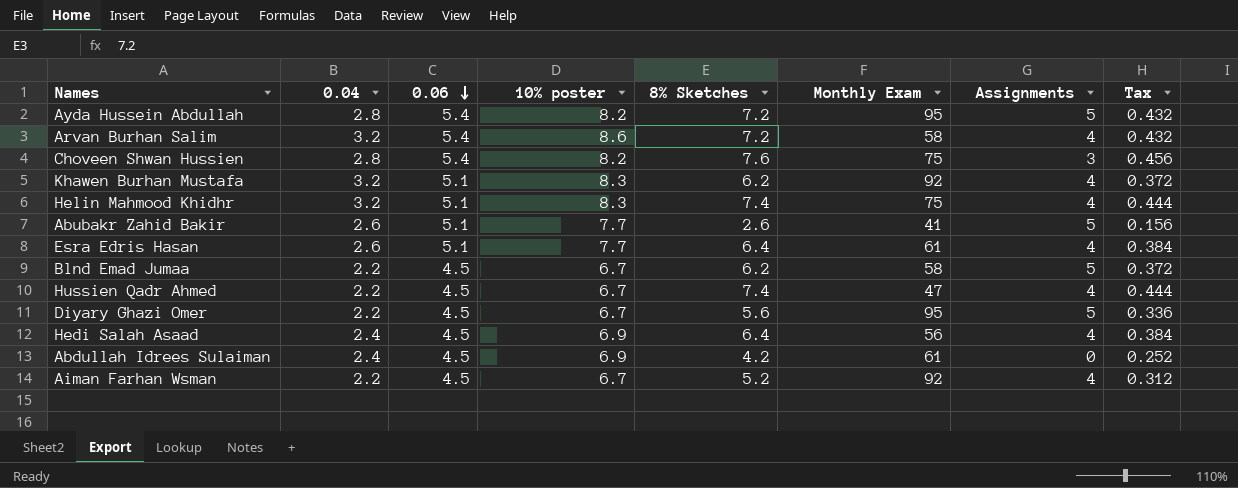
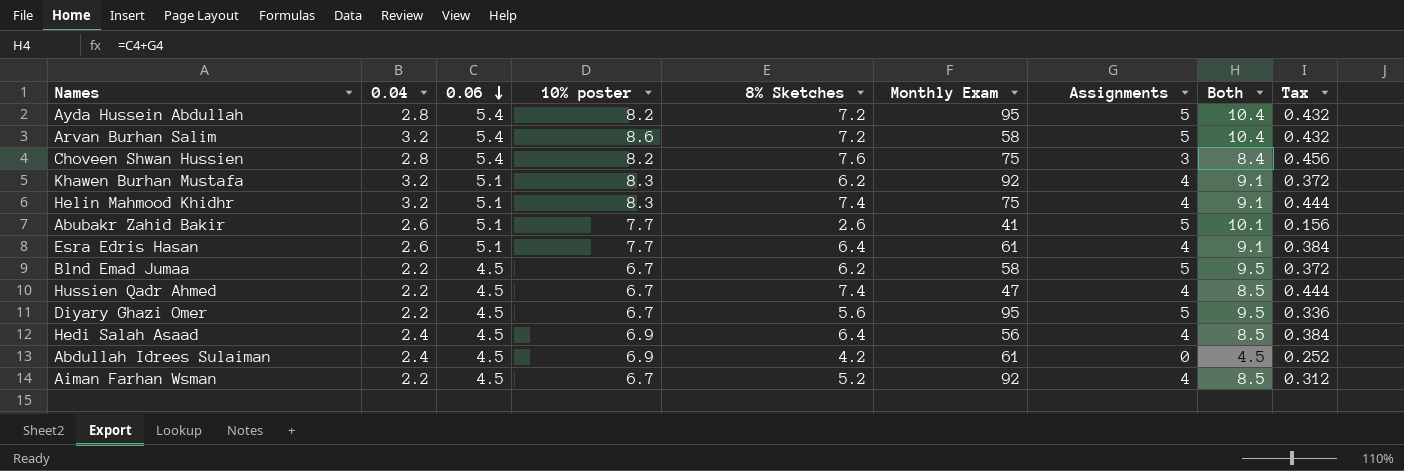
column Both | formula: none -> [0.06] + [Assignments]
Arvan Burhan Salim | Assignments: 4 -> 5

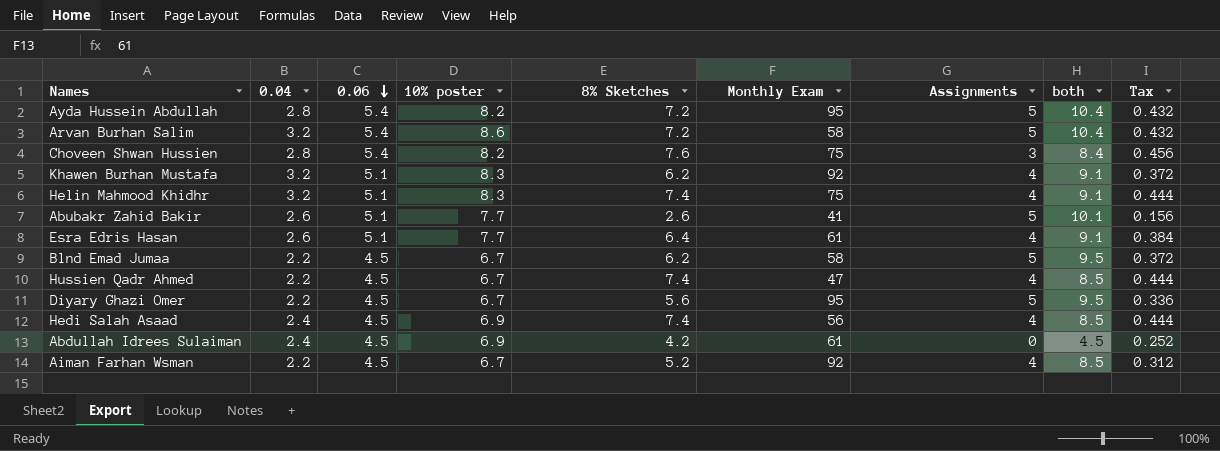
column name: Both -> both
Hedi Salah Asaad | 8% Sketches: 6.4 -> 7.4
Hedi Salah Asaad | Tax: 0.384 -> 0.444

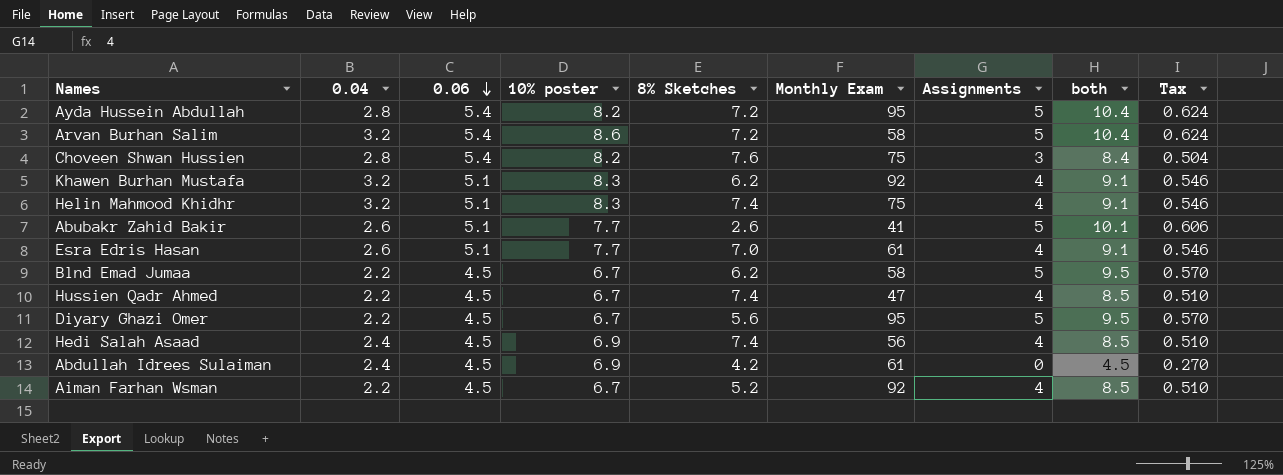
column Tax | formula: [8% Sketches] * 0.06 -> [both] * 0.06
Esra Edris Hasan | 8% Sketches: 6.4 -> 7.0

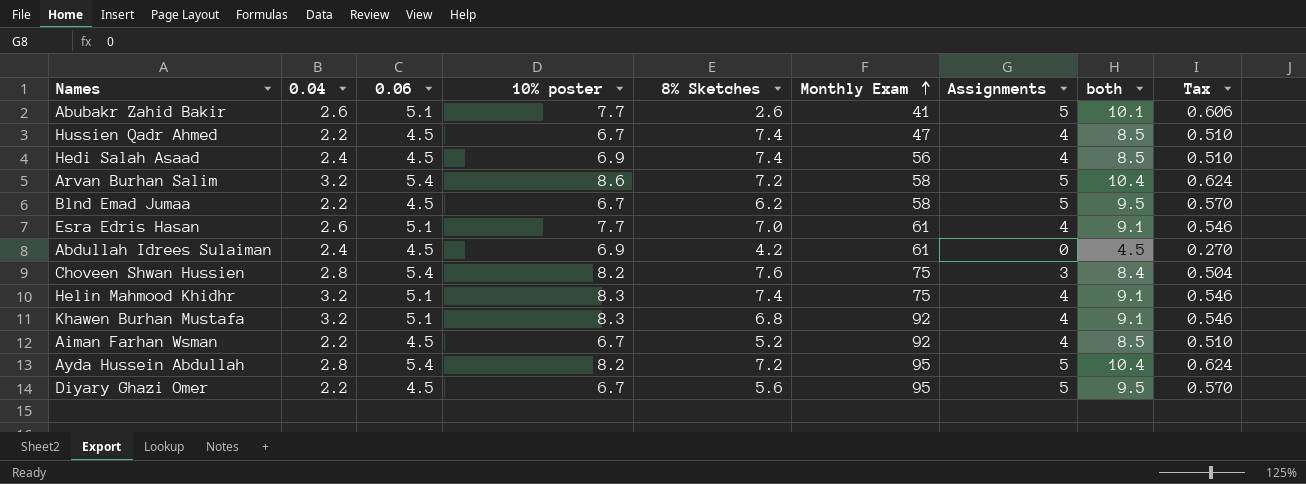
row order: 0.06 descending -> Monthly Exam ascending
Khawen Burhan Mustafa | 8% Sketches: 6.2 -> 6.8

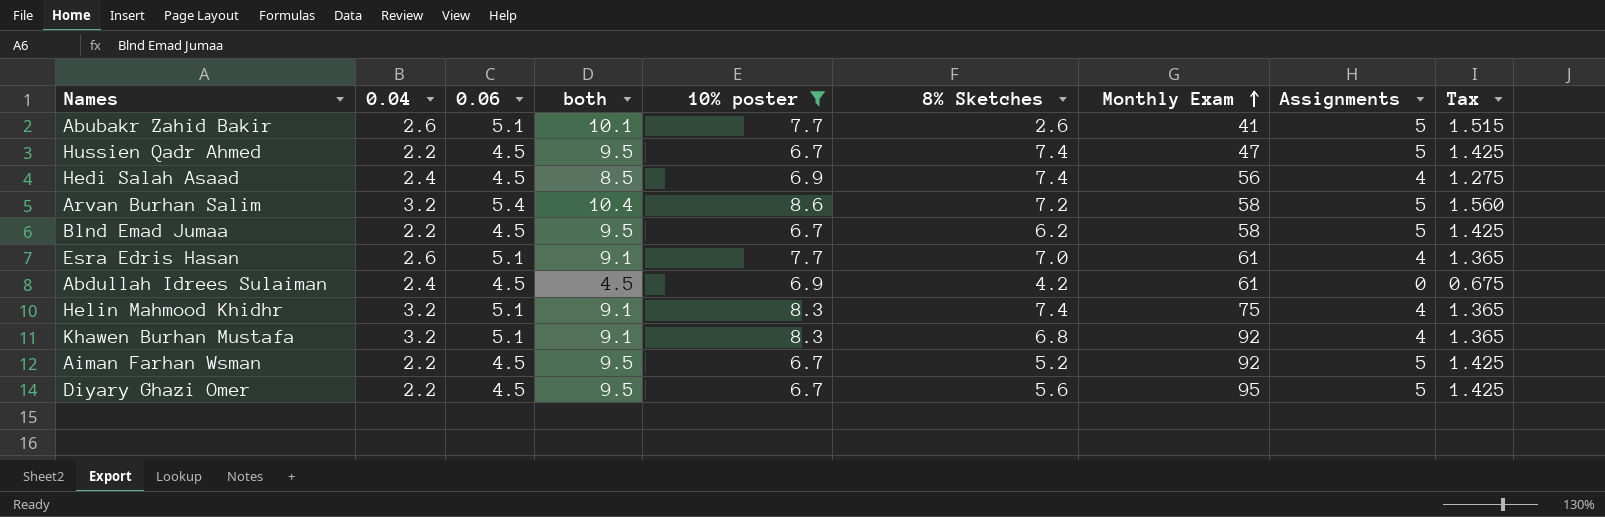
filter: none -> 10% poster != 8.2
column both | position: 8 -> 4
column Tax | formula: [both] * 0.06 -> [both] * 0.15
Hussien Qadr Ahmed | both: 8.5 -> 9.5
Hussien Qadr Ahmed | Assignments: 4 -> 5
Aiman Farhan Wsman | both: 8.5 -> 9.5
Aiman Farhan Wsman | Assignments: 4 -> 5

